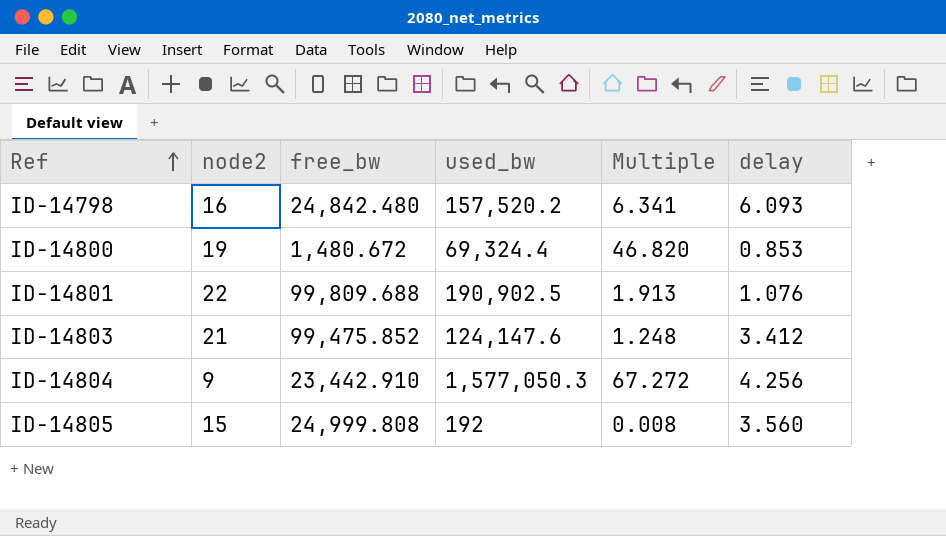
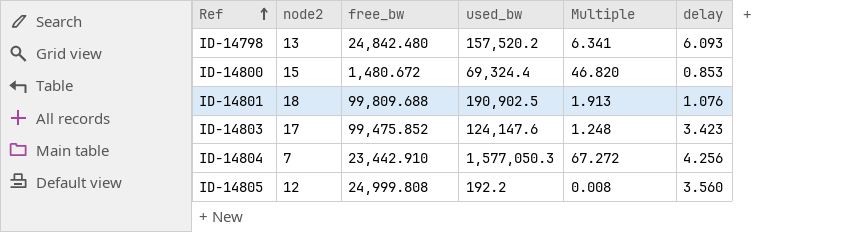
ID-14798 | node2: 16 -> 13
ID-14800 | node2: 19 -> 15
ID-14801 | node2: 22 -> 18
ID-14803 | node2: 21 -> 17
ID-14803 | delay: 3.412 -> 3.423
ID-14804 | node2: 9 -> 7
ID-14805 | node2: 15 -> 12
ID-14805 | used_bw: 192 -> 192.2

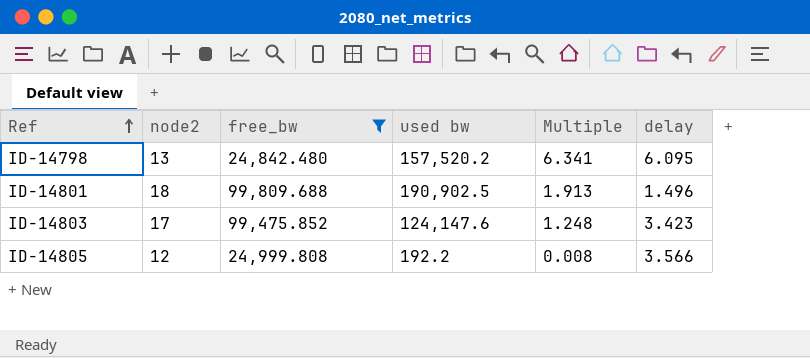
filter: none -> free_bw >= 24,842.480
column name: used_bw -> used bw
ID-14798 | delay: 6.093 -> 6.095
ID-14801 | delay: 1.076 -> 1.496
ID-14805 | delay: 3.560 -> 3.566

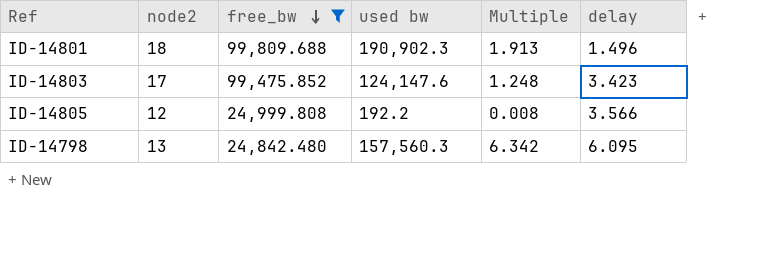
row order: Ref ascending -> free_bw descending
ID-14801 | used bw: 190,902.5 -> 190,902.3
ID-14798 | used bw: 157,520.2 -> 157,560.3
ID-14798 | Multiple: 6.341 -> 6.342

